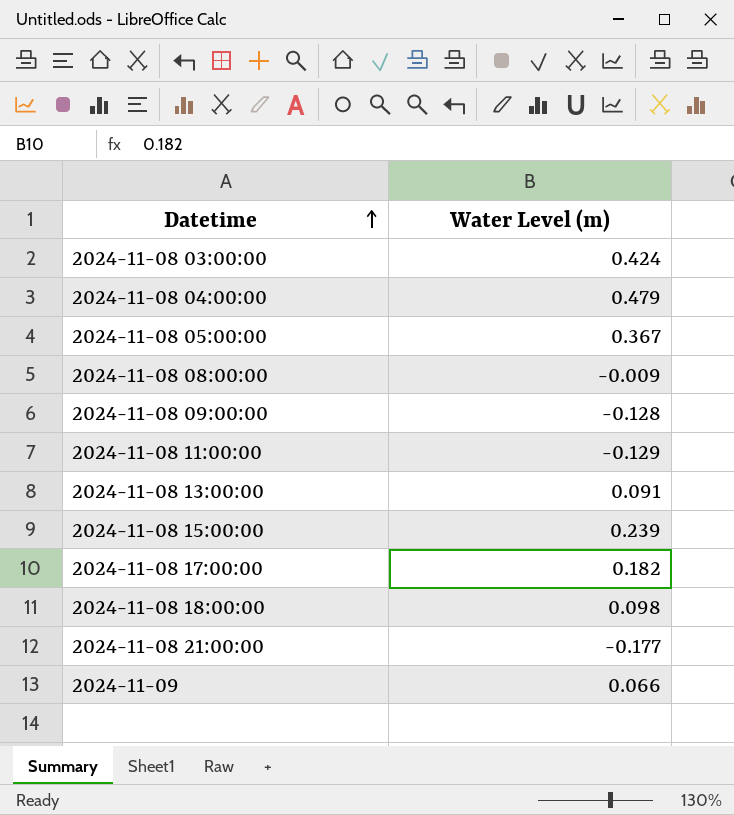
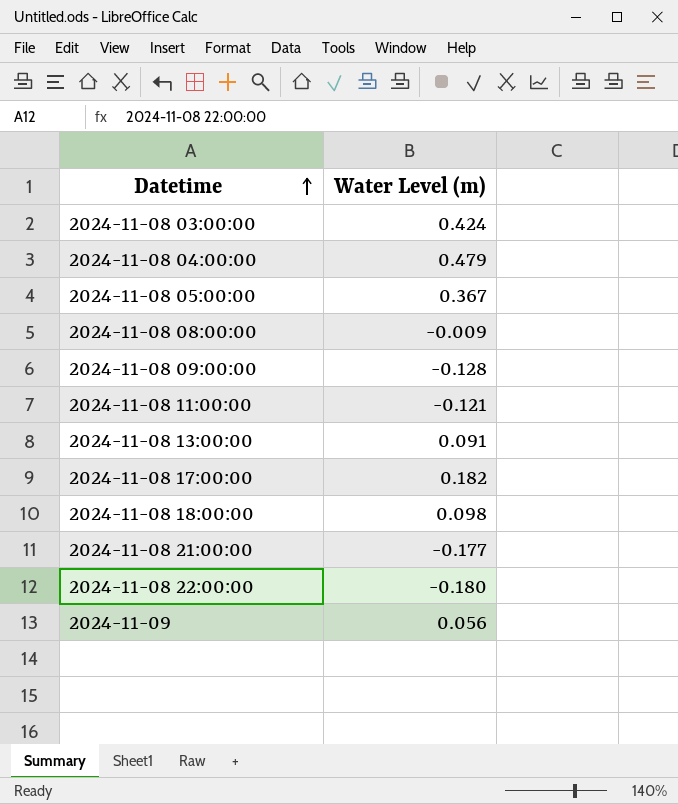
row 2024-11-08 15:00:00: 0.239 -> none
2024-11-08 11:00:00 | Water Level (m): -0.129 -> -0.121
row 2024-11-08 22:00:00: none -> -0.180
2024-11-09 | Water Level (m): 0.066 -> 0.056

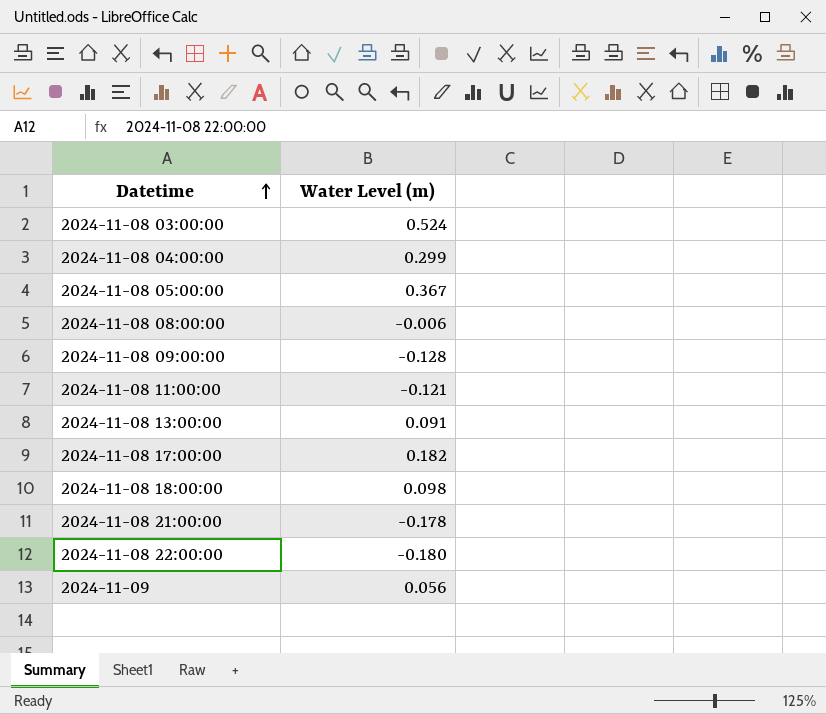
2024-11-08 03:00:00 | Water Level (m): 0.424 -> 0.524
2024-11-08 04:00:00 | Water Level (m): 0.479 -> 0.299
2024-11-08 08:00:00 | Water Level (m): -0.009 -> -0.006
2024-11-08 21:00:00 | Water Level (m): -0.177 -> -0.178

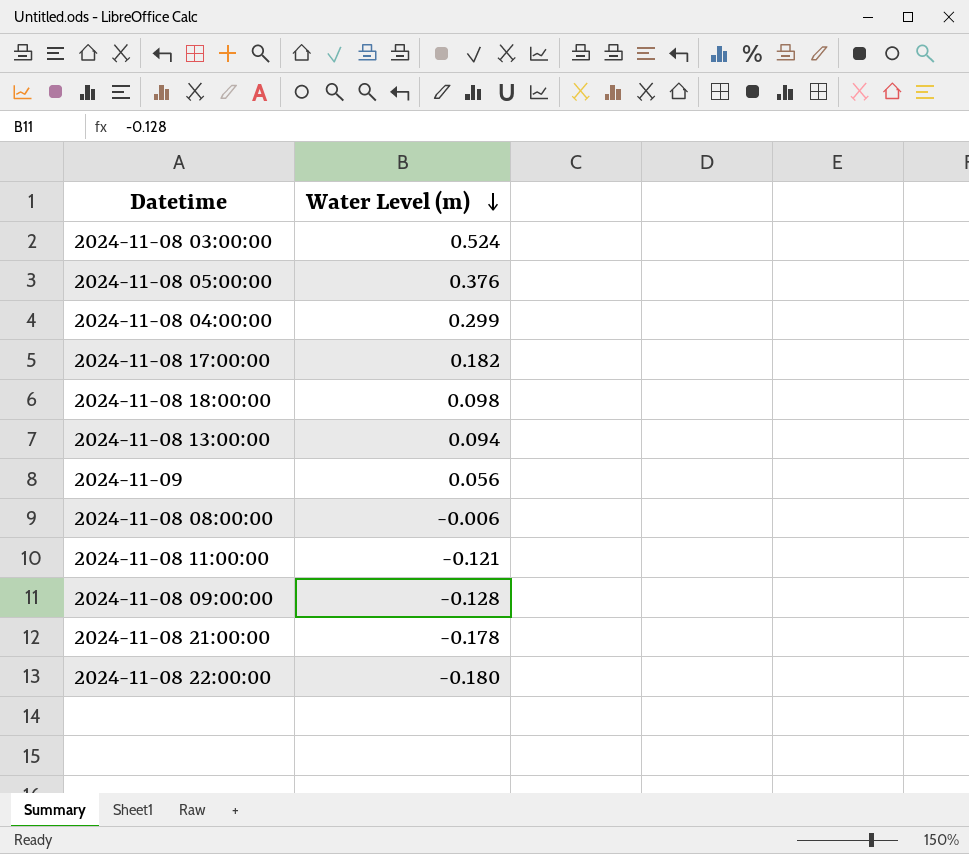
row order: Datetime ascending -> Water Level (m) descending
2024-11-08 05:00:00 | Water Level (m): 0.367 -> 0.376
2024-11-08 13:00:00 | Water Level (m): 0.091 -> 0.094

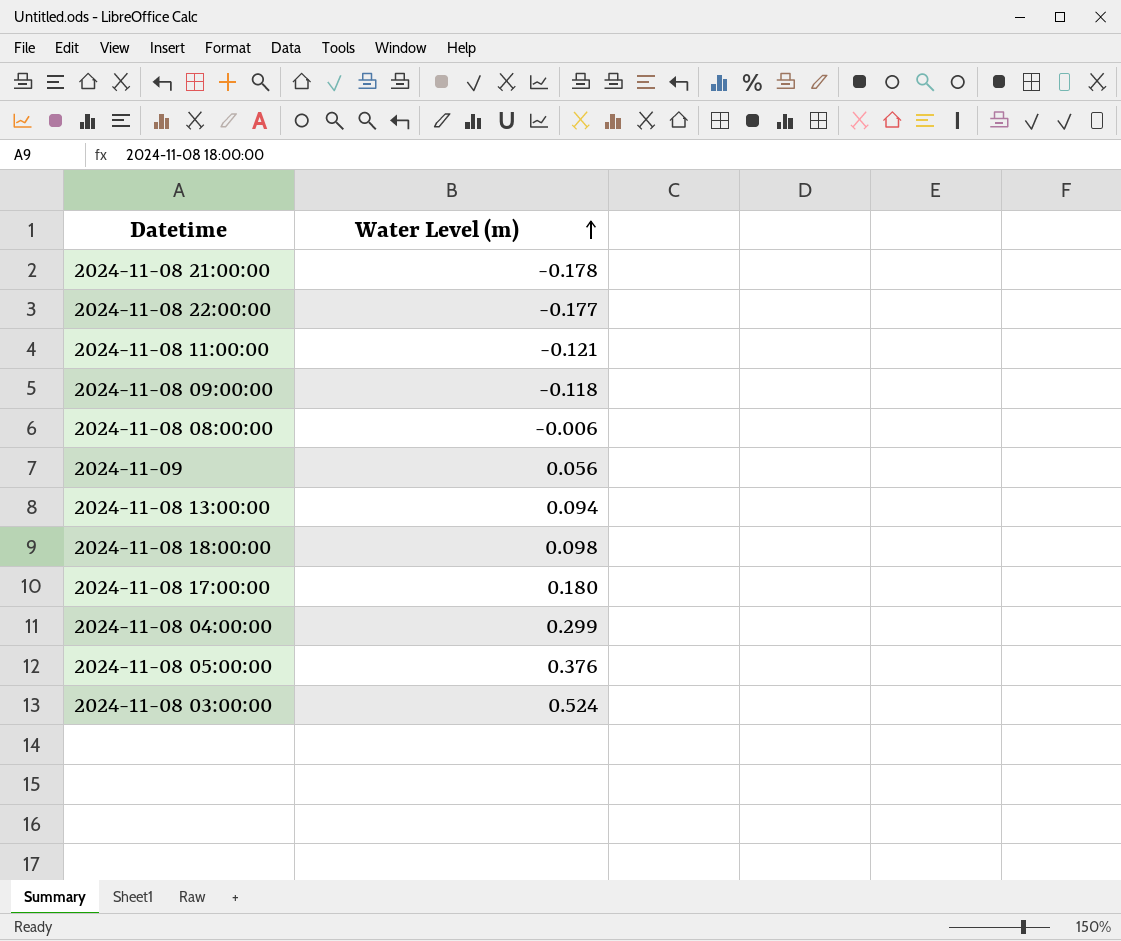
row order: Water Level (m) descending -> Water Level (m) ascending
2024-11-08 22:00:00 | Water Level (m): -0.180 -> -0.177
2024-11-08 09:00:00 | Water Level (m): -0.128 -> -0.118
2024-11-08 17:00:00 | Water Level (m): 0.182 -> 0.180

